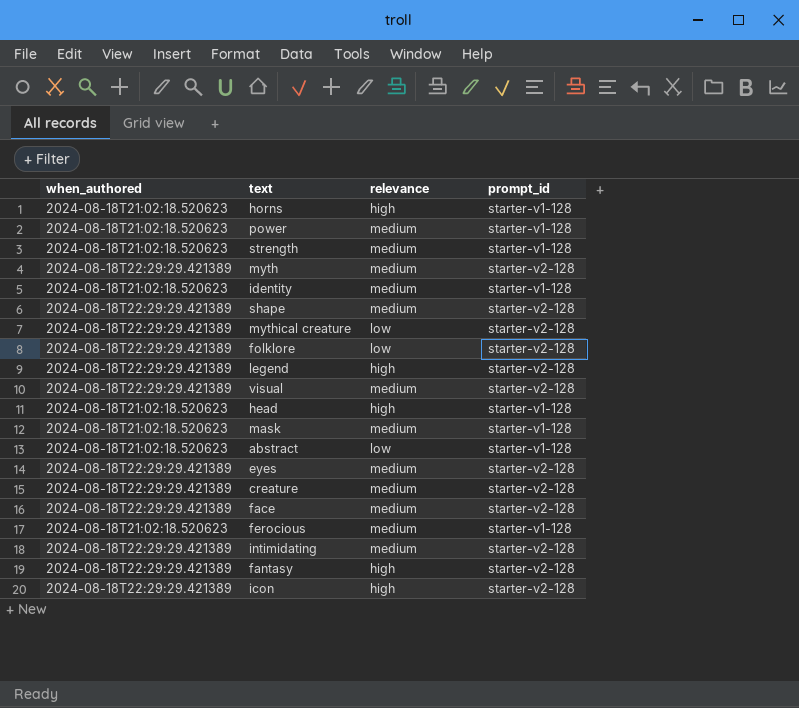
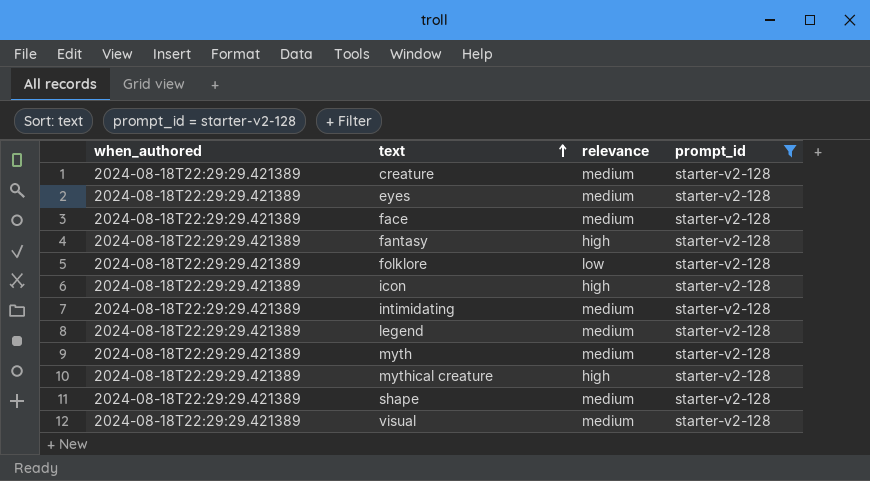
filter: none -> prompt_id = starter-v2-128
row order: none -> text ascending
legend | relevance: high -> medium
mythical creature | relevance: low -> high

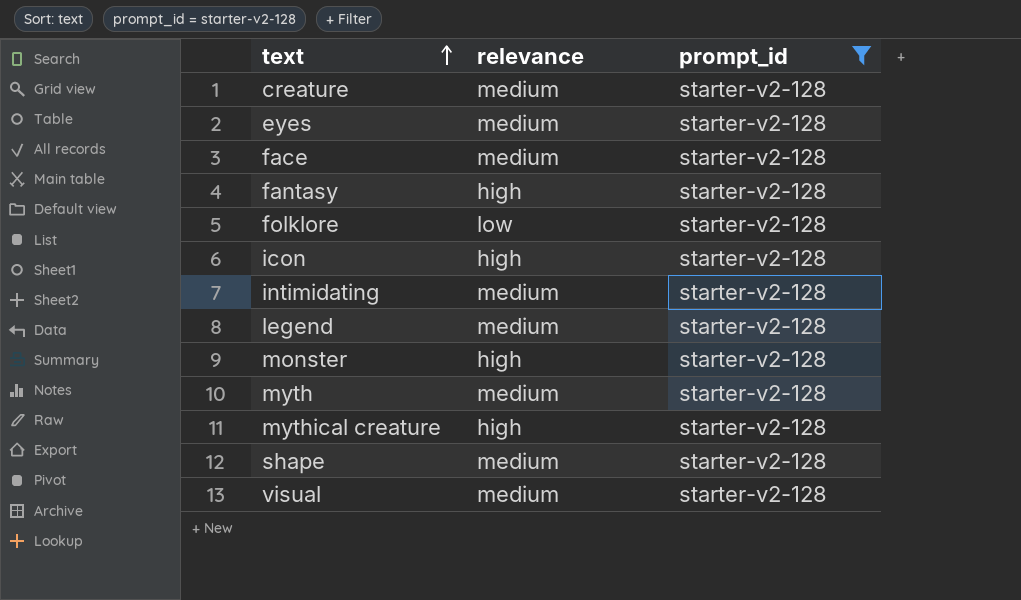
column when_authored | position: 1 -> none
row monster: none -> high | starter-v2-128

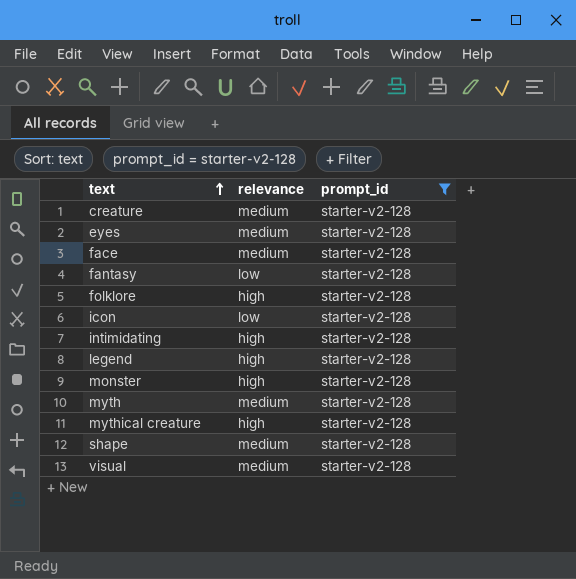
fantasy | relevance: high -> low
folklore | relevance: low -> high
icon | relevance: high -> low
intimidating | relevance: medium -> high
legend | relevance: medium -> high

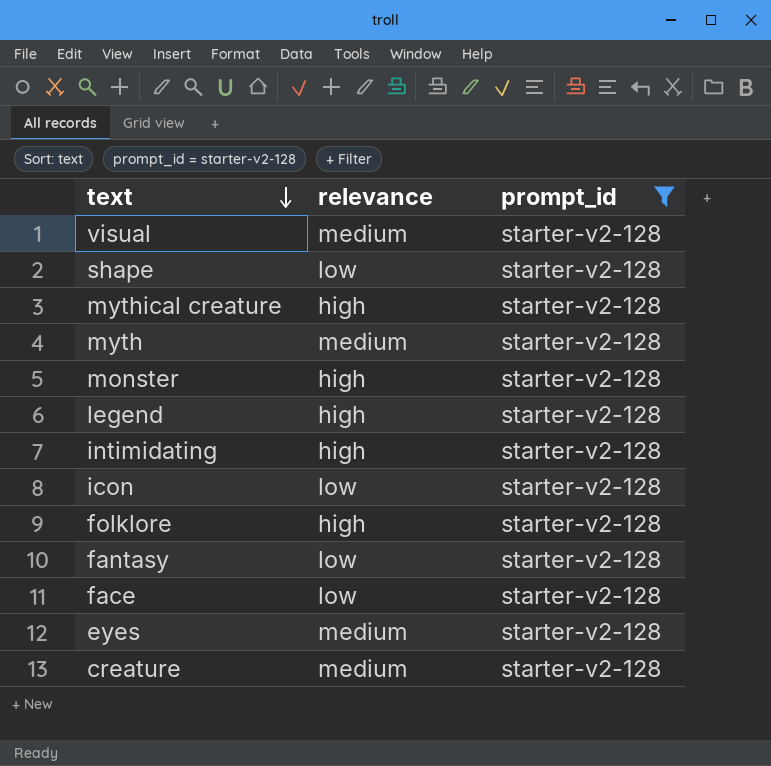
row order: text ascending -> text descending
shape | relevance: medium -> low
face | relevance: medium -> low

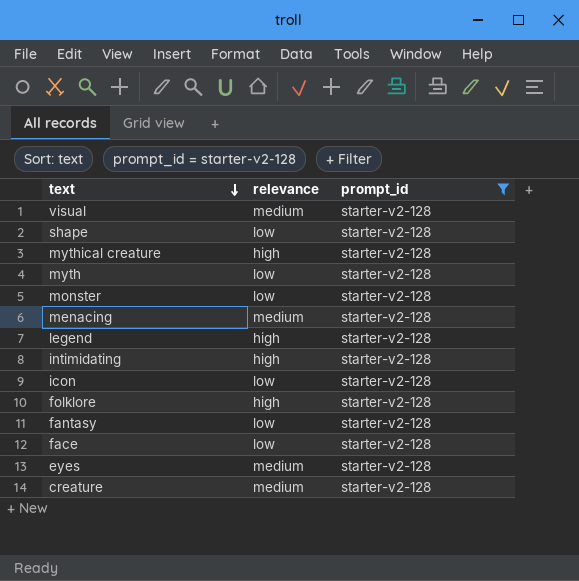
myth | relevance: medium -> low
monster | relevance: high -> low
row menacing: none -> medium | starter-v2-128

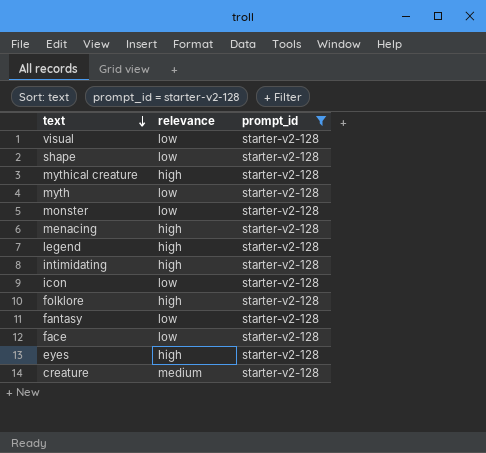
visual | relevance: medium -> low
menacing | relevance: medium -> high
eyes | relevance: medium -> high

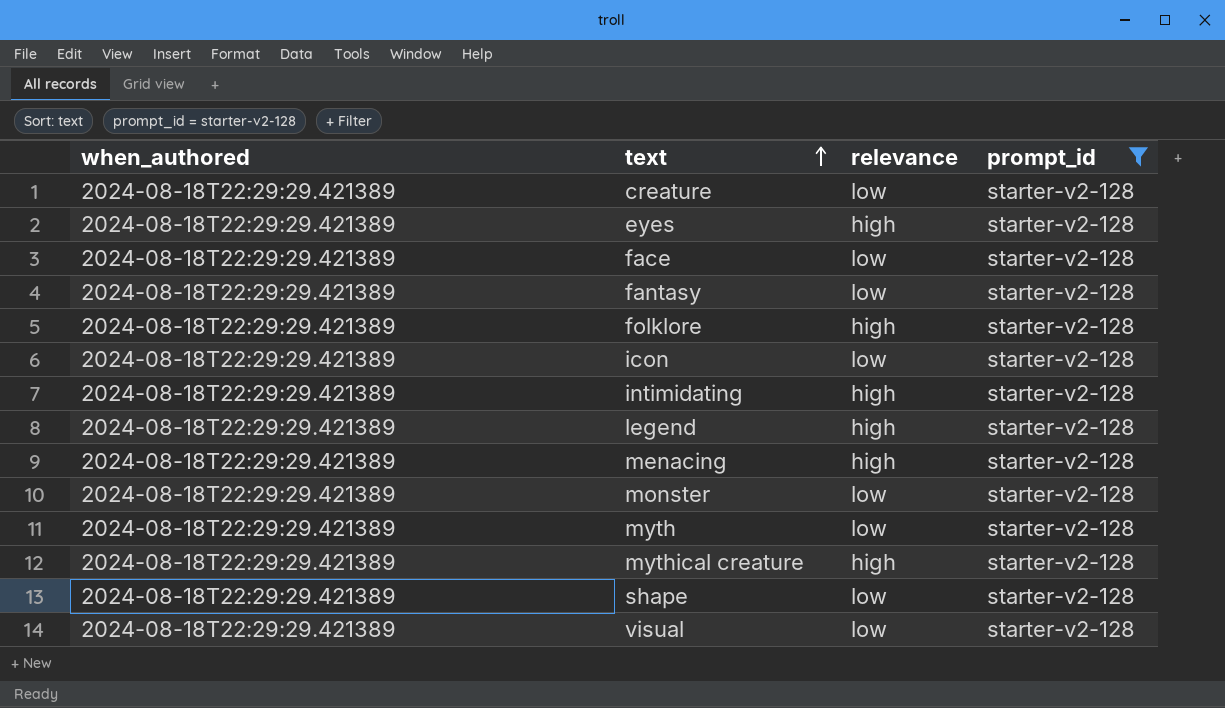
row order: text descending -> text ascending
column when_authored | position: none -> 1
creature | relevance: medium -> low

